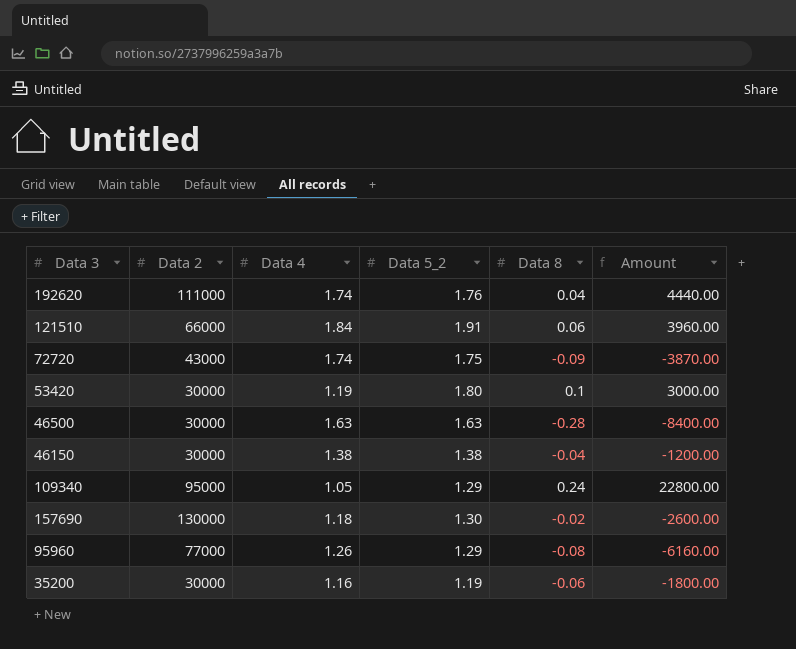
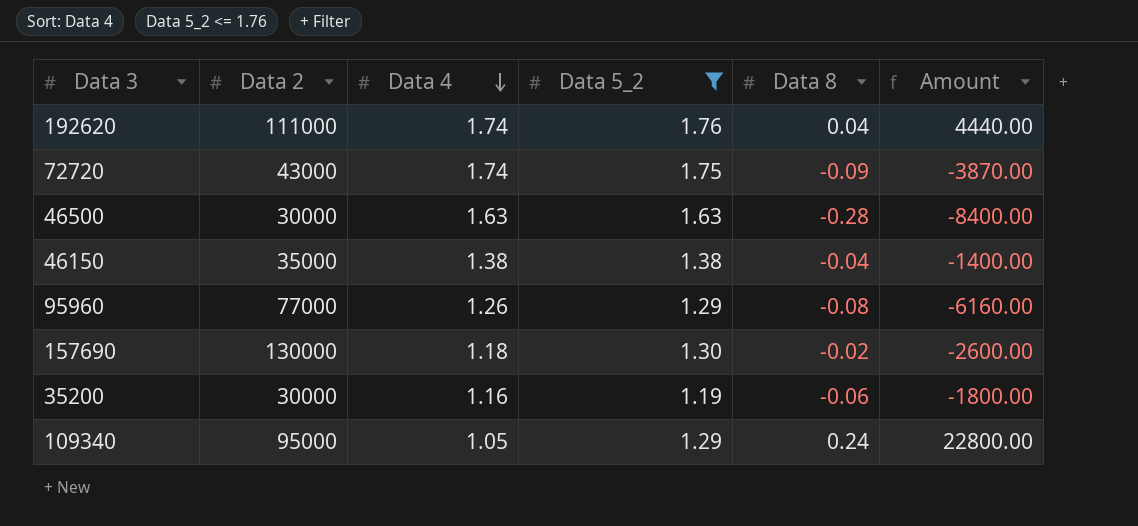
filter: none -> Data 5_2 <= 1.76
row order: none -> Data 4 descending
46150 | Data 2: 30000 -> 35000
46150 | Amount: -1200.00 -> -1400.00

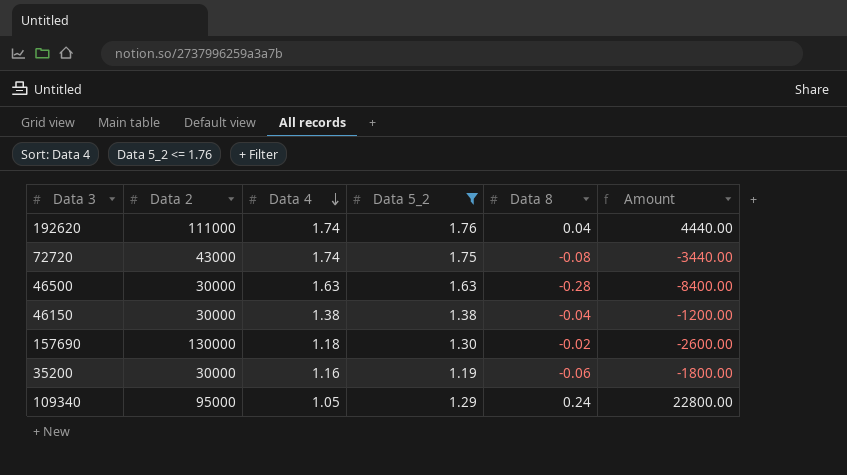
row 95960: 77000 | 1.26 | 1.29 | -0.08 | -6160.00 -> none
72720 | Data 8: -0.09 -> -0.08
72720 | Amount: -3870.00 -> -3440.00
46150 | Data 2: 35000 -> 30000
46150 | Amount: -1400.00 -> -1200.00

